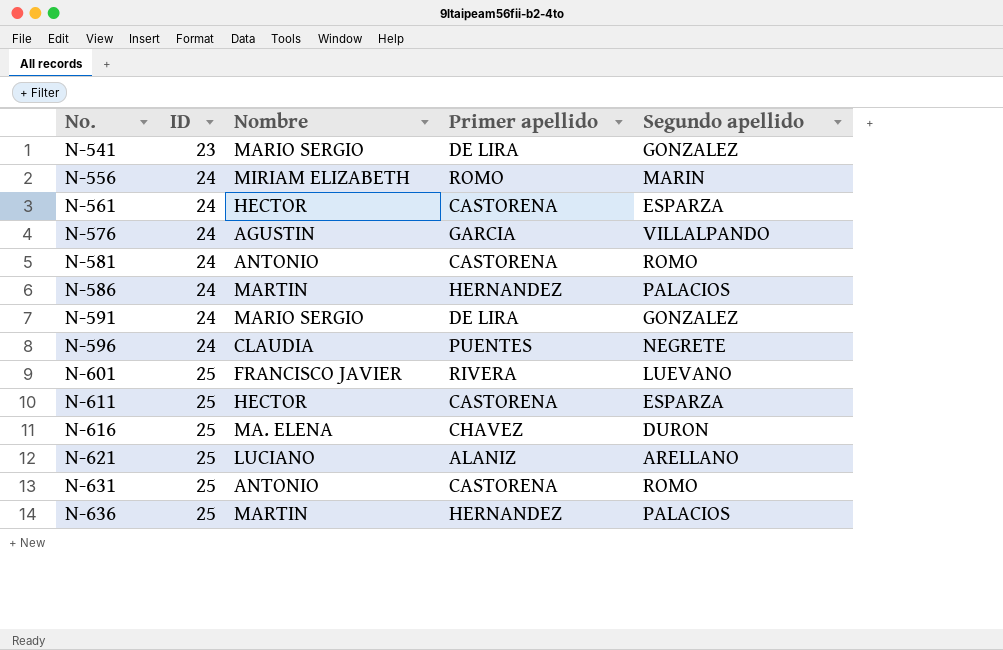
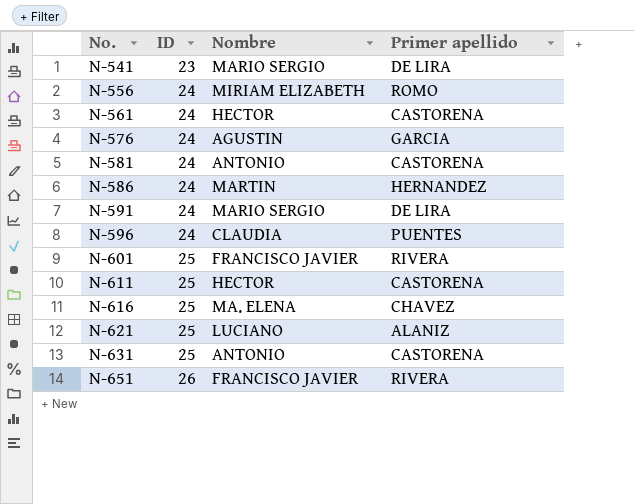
column Segundo apellido | position: 5 -> none
row N-636: 25 | MARTIN | HERNANDEZ | PALACIOS -> none
row N-651: none -> 26 | FRANCISCO JAVIER | RIVERA

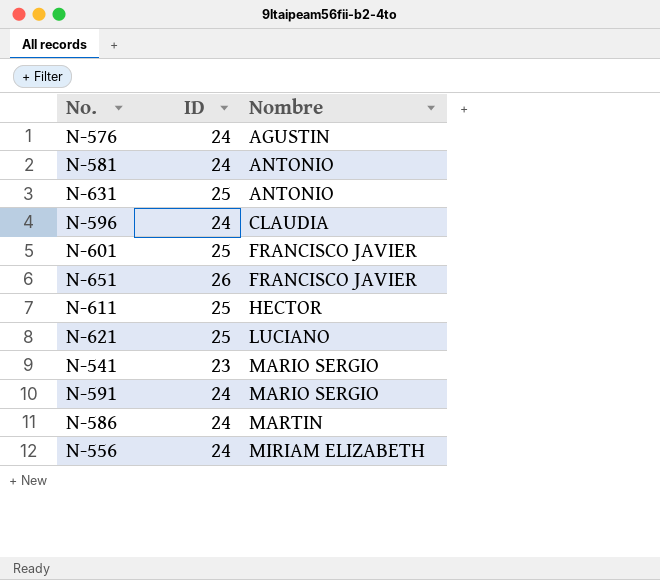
row order: No. ascending -> Nombre ascending
column Primer apellido | position: 4 -> none
row N-561: 24 | HECTOR | CASTORENA -> none
row N-616: 25 | MA. ELENA | CHAVEZ -> none

